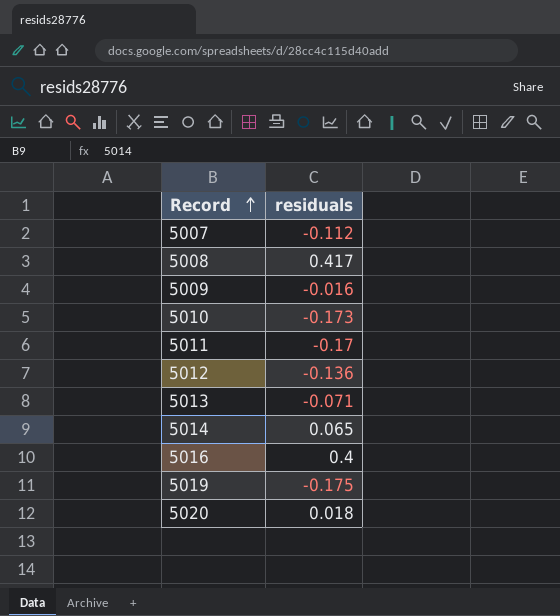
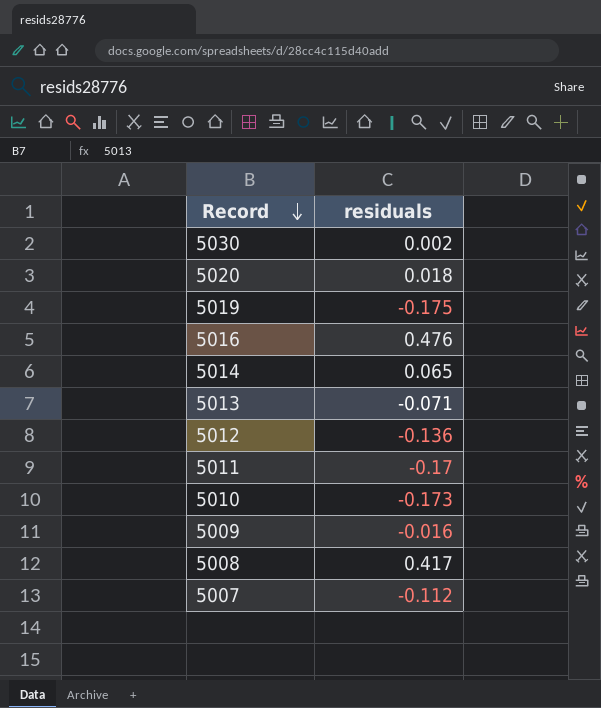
row order: Record ascending -> Record descending
row 5030: none -> 0.002
5016 | residuals: 0.4 -> 0.476

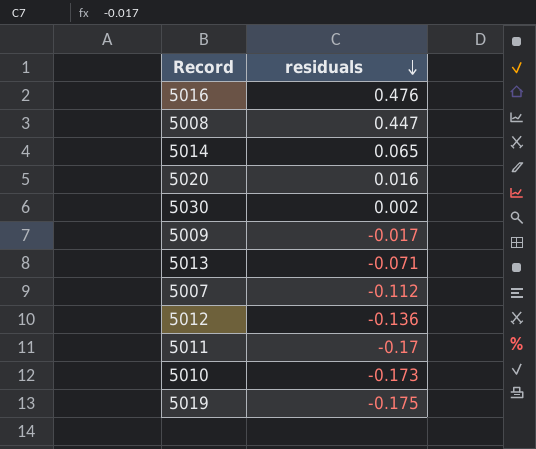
row order: Record descending -> residuals descending
5008 | residuals: 0.417 -> 0.447
5020 | residuals: 0.018 -> 0.016
5009 | residuals: -0.016 -> -0.017

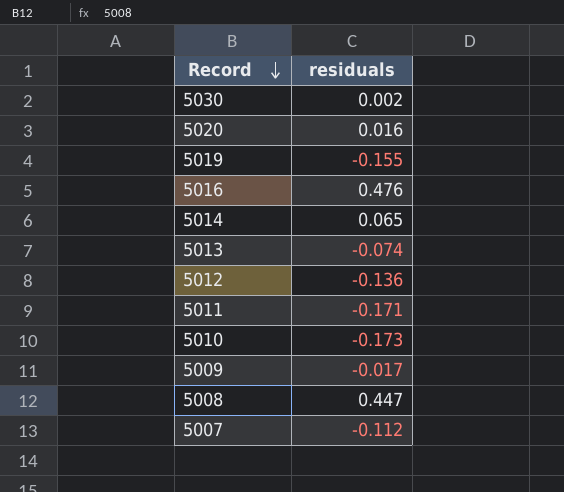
row order: residuals descending -> Record descending
5019 | residuals: -0.175 -> -0.155
5013 | residuals: -0.071 -> -0.074
5011 | residuals: -0.17 -> -0.171

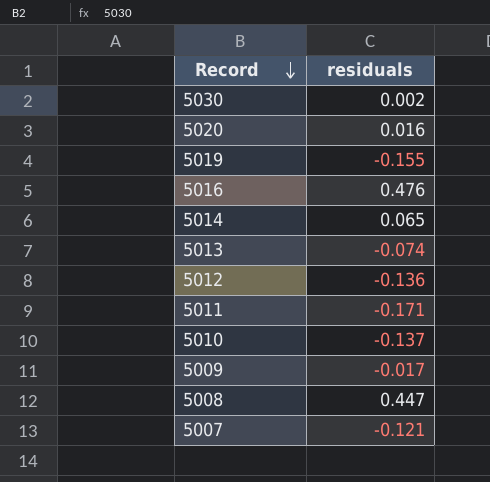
5010 | residuals: -0.173 -> -0.137
5007 | residuals: -0.112 -> -0.121

